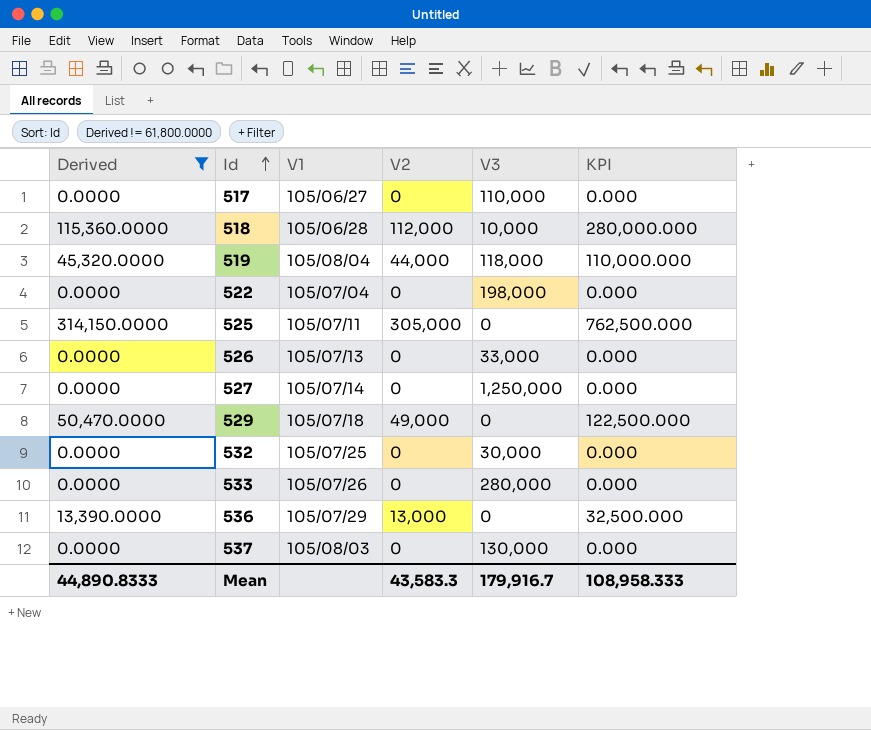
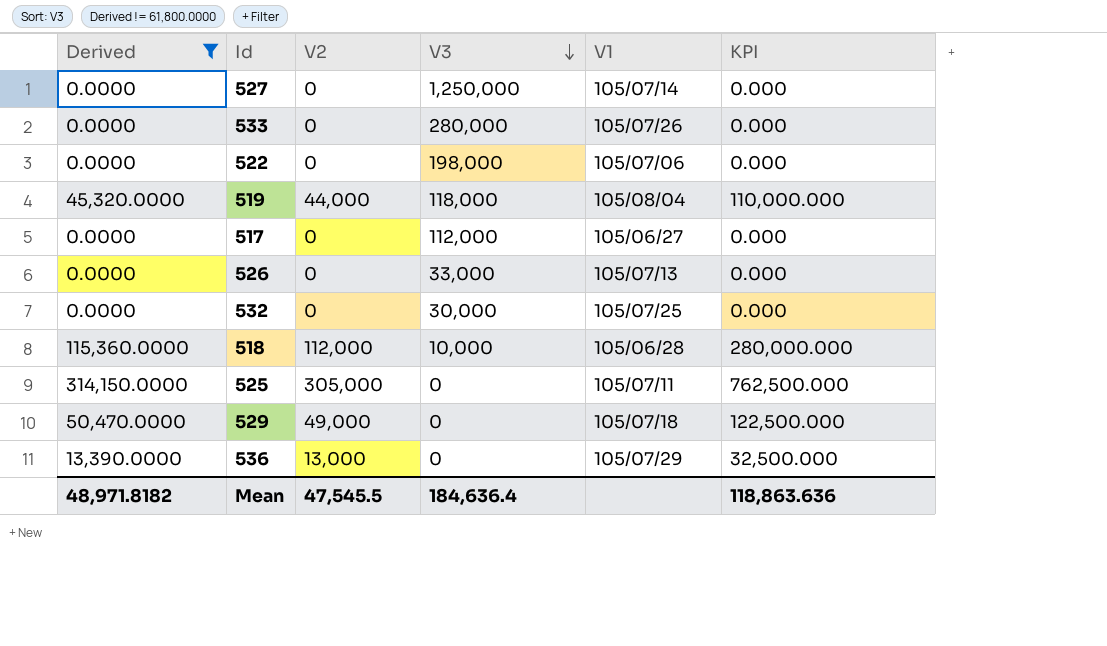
row order: Id ascending -> V3 descending
column V1 | position: 3 -> 5
row 537: 0.0000 | 105/08/03 | 0 | 130,000 | 0.000 -> none
522 | V1: 105/07/04 -> 105/07/06
517 | V3: 110,000 -> 112,000
Mean | Derived: 44,890.8333 -> 48,971.8182
Mean | V2: 43,583.3 -> 47,545.5
Mean | V3: 179,916.7 -> 184,636.4
Mean | KPI: 108,958.333 -> 118,863.636

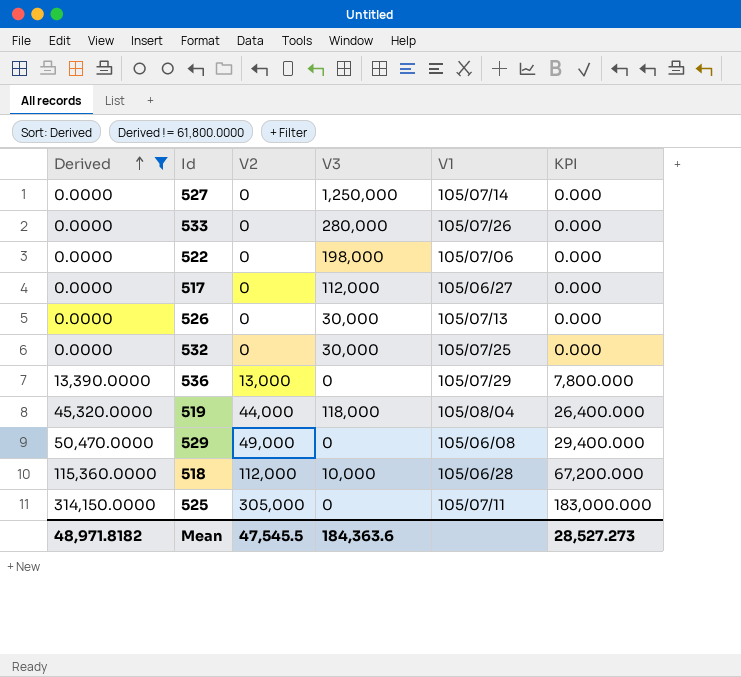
row order: V3 descending -> Derived ascending
column KPI | formula: [V2] * 2.5 -> [V2] * 0.6
526 | V3: 33,000 -> 30,000
529 | V1: 105/07/18 -> 105/06/08
Mean | V3: 184,636.4 -> 184,363.6
Mean | KPI: 118,863.636 -> 28,527.273

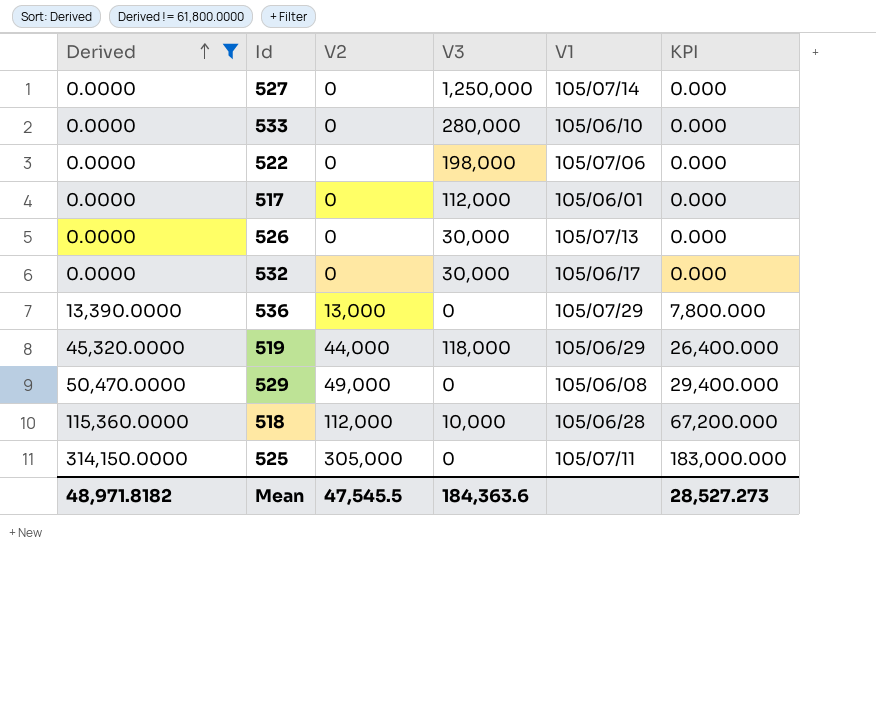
533 | V1: 105/07/26 -> 105/06/10
517 | V1: 105/06/27 -> 105/06/01
532 | V1: 105/07/25 -> 105/06/17
519 | V1: 105/08/04 -> 105/06/29

